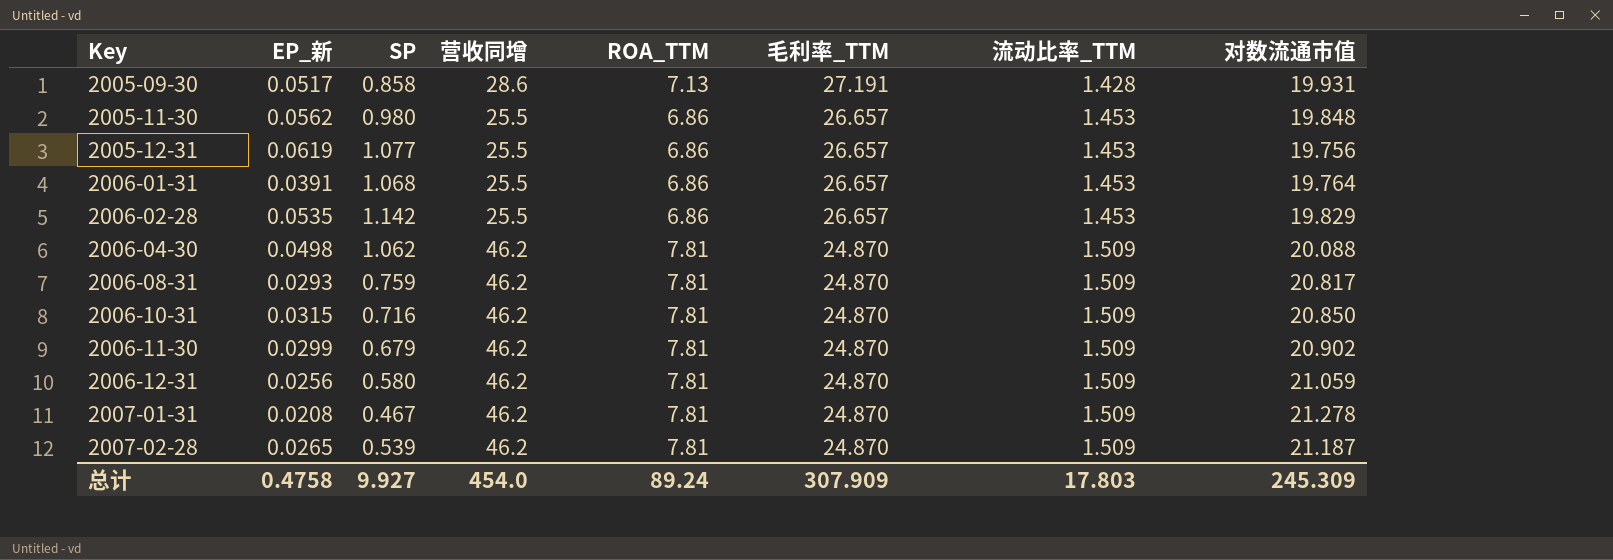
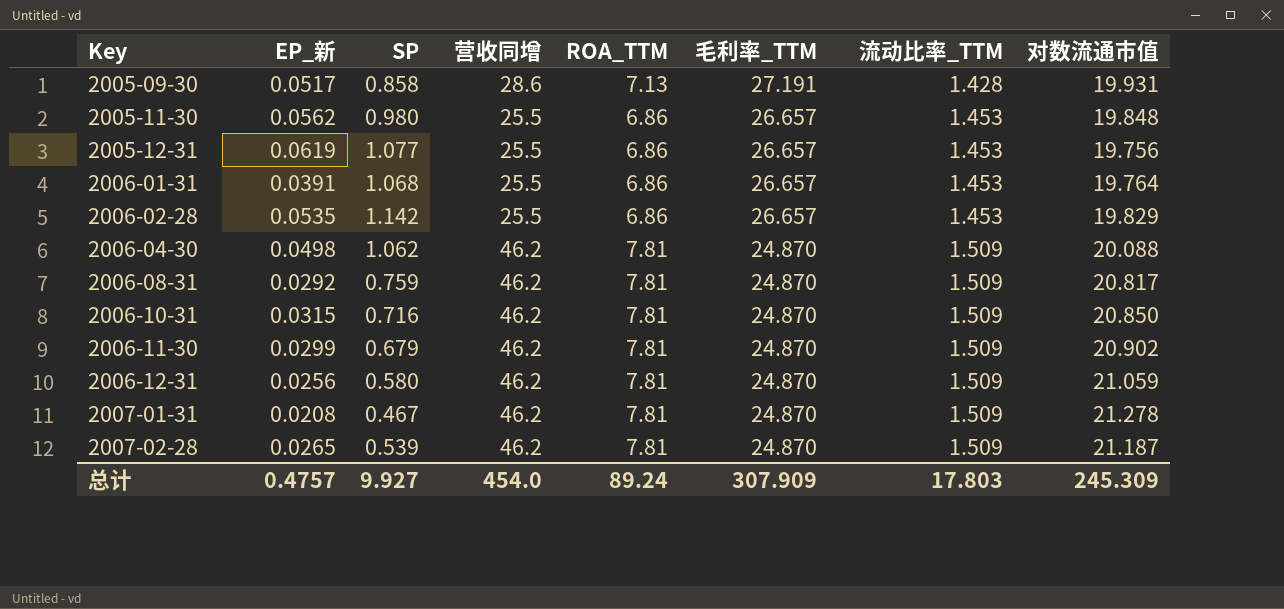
2006-08-31 | EP_新: 0.0293 -> 0.0292
总计 | EP_新: 0.4758 -> 0.4757

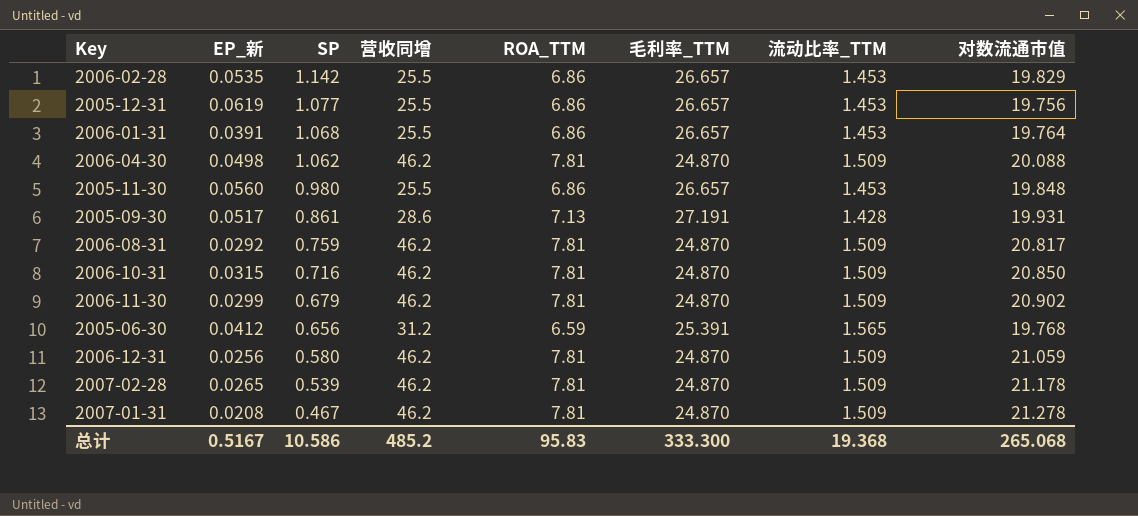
row order: Key ascending -> SP descending
2005-11-30 | EP_新: 0.0562 -> 0.0560
2005-09-30 | SP: 0.858 -> 0.861
row 2005-06-30: none -> 0.0412 | 0.656 | 31.2 | 6.59 | 25.391 | 1.565 | 19.768
2007-02-28 | 对数流通市值: 21.187 -> 21.178
总计 | EP_新: 0.4757 -> 0.5167
总计 | SP: 9.927 -> 10.586
总计 | 营收同增: 454.0 -> 485.2
总计 | ROA_TTM: 89.24 -> 95.83
总计 | 毛利率_TTM: 307.909 -> 333.300
总计 | 流动比率_TTM: 17.803 -> 19.368
总计 | 对数流通市值: 245.309 -> 265.068

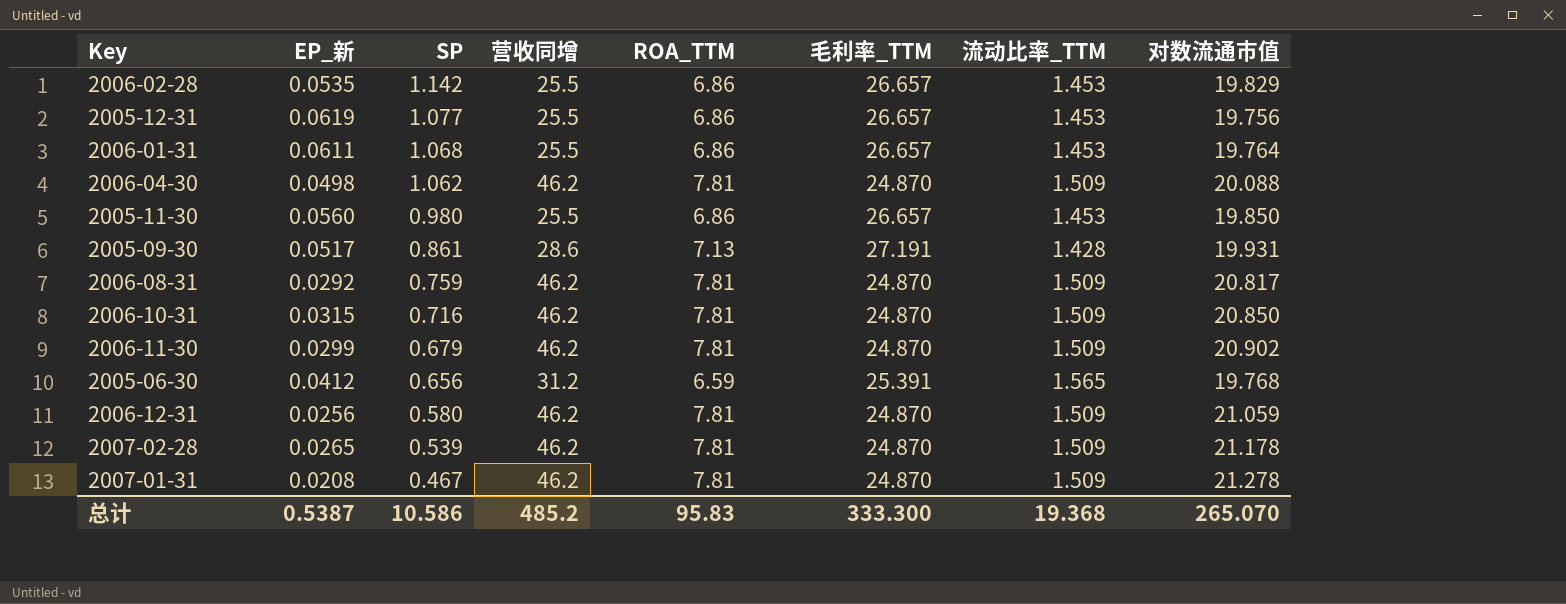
2006-01-31 | EP_新: 0.0391 -> 0.0611
2005-11-30 | 对数流通市值: 19.848 -> 19.850
总计 | EP_新: 0.5167 -> 0.5387
总计 | 对数流通市值: 265.068 -> 265.070

